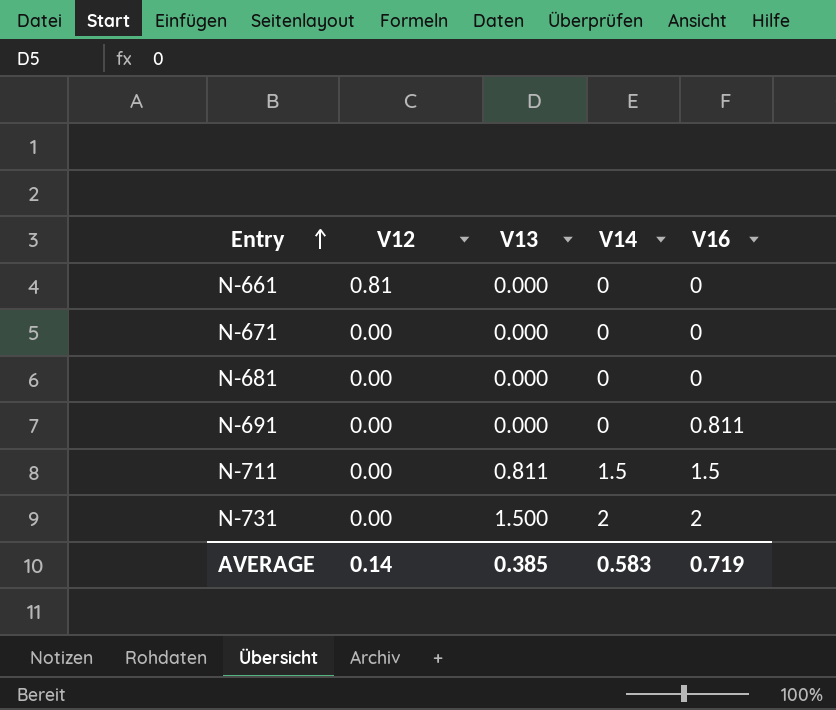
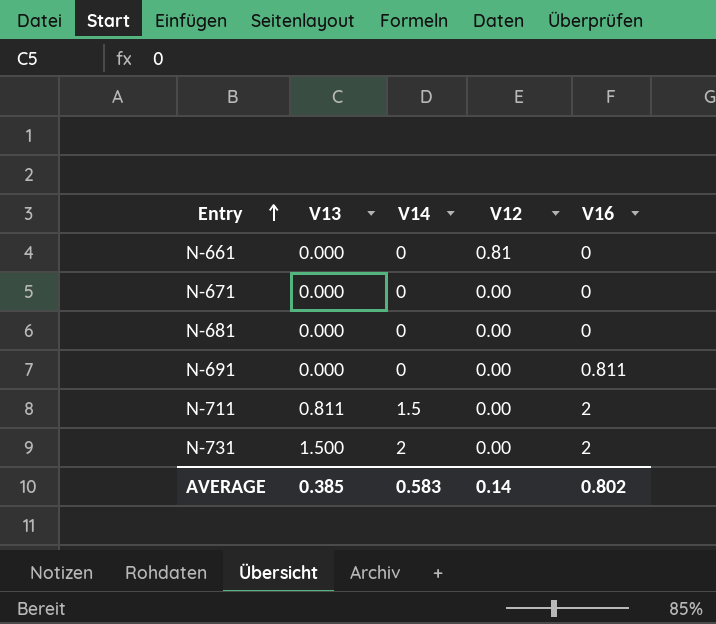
column V12 | position: 2 -> 4
N-711 | V16: 1.5 -> 2
AVERAGE | V16: 0.719 -> 0.802

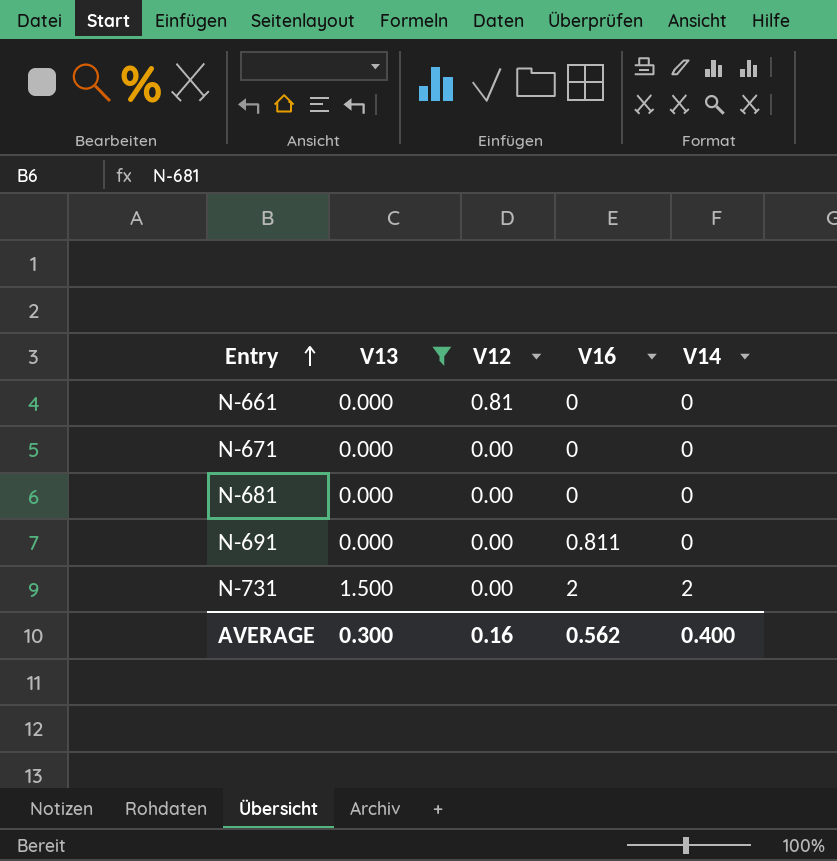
filter: none -> V13 != 0.811
column V14 | position: 3 -> 5
AVERAGE | V13: 0.385 -> 0.300
AVERAGE | V12: 0.14 -> 0.16
AVERAGE | V16: 0.802 -> 0.562
AVERAGE | V14: 0.583 -> 0.400

